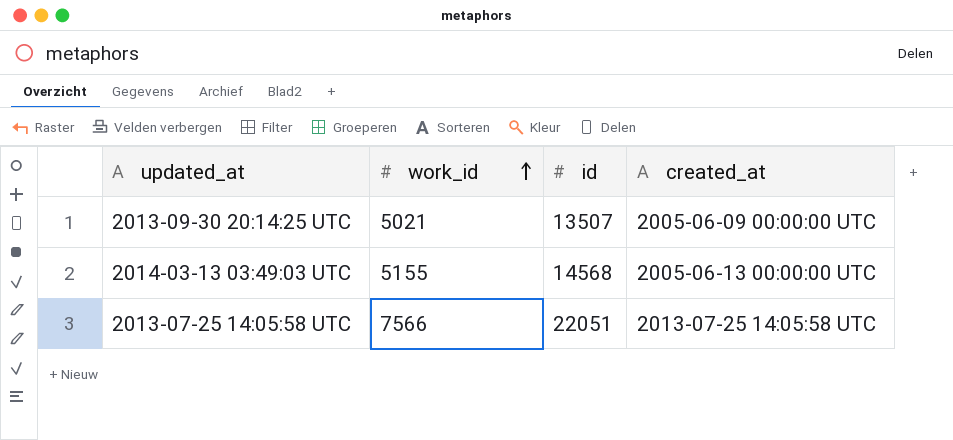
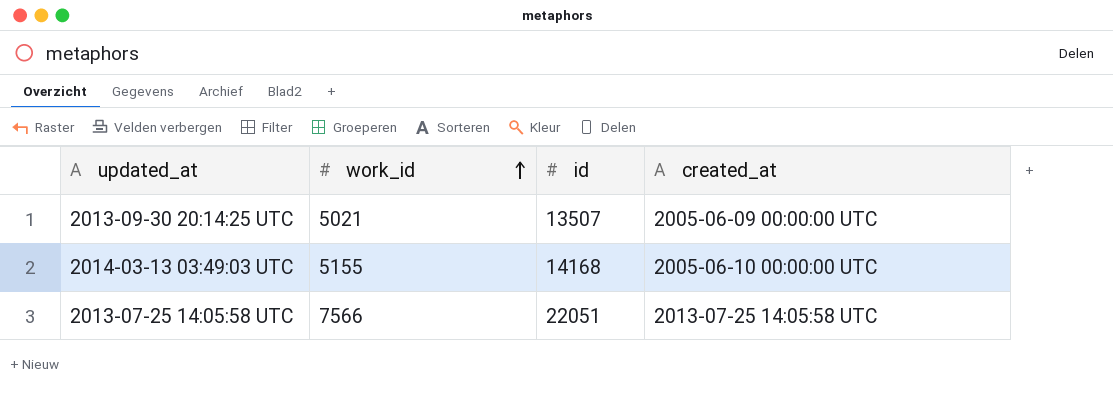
2014-03-13 03:49:03 UTC | id: 14568 -> 14168
2014-03-13 03:49:03 UTC | created_at: 2005-06-13 00:00:00 UTC -> 2005-06-10 00:00:00 UTC

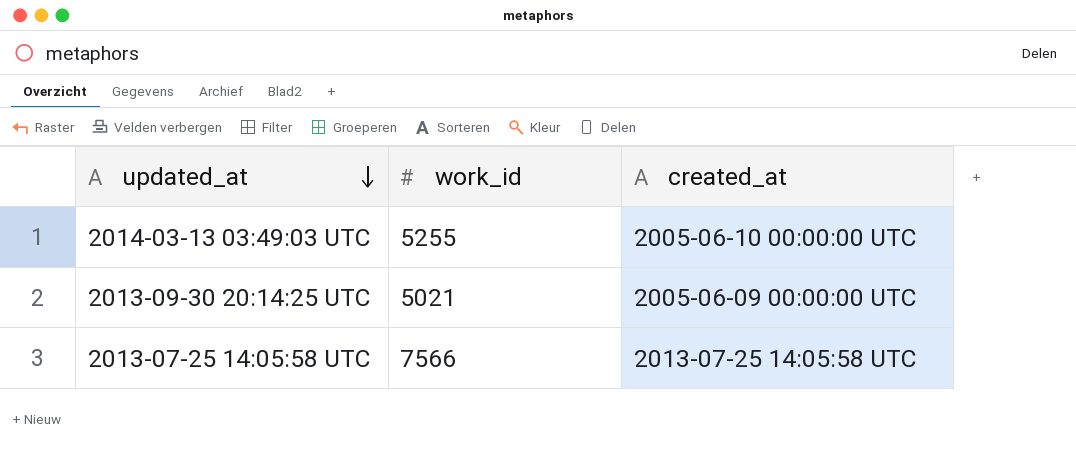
row order: work_id ascending -> updated_at descending
column id | position: 3 -> none
2014-03-13 03:49:03 UTC | work_id: 5155 -> 5255

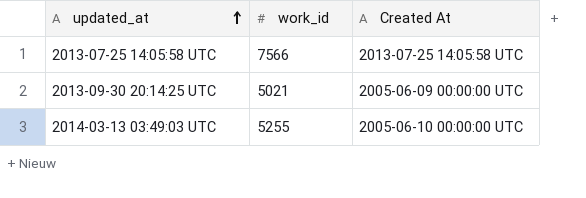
row order: updated_at descending -> updated_at ascending
column name: created_at -> Created At

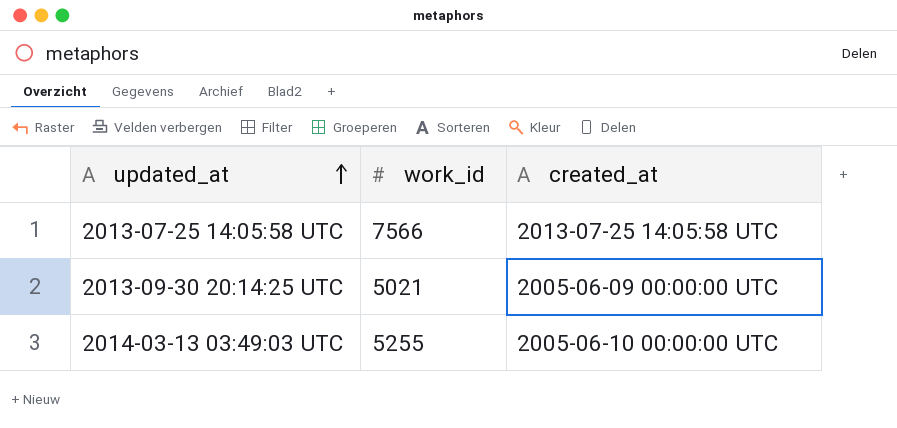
column name: Created At -> created_at

